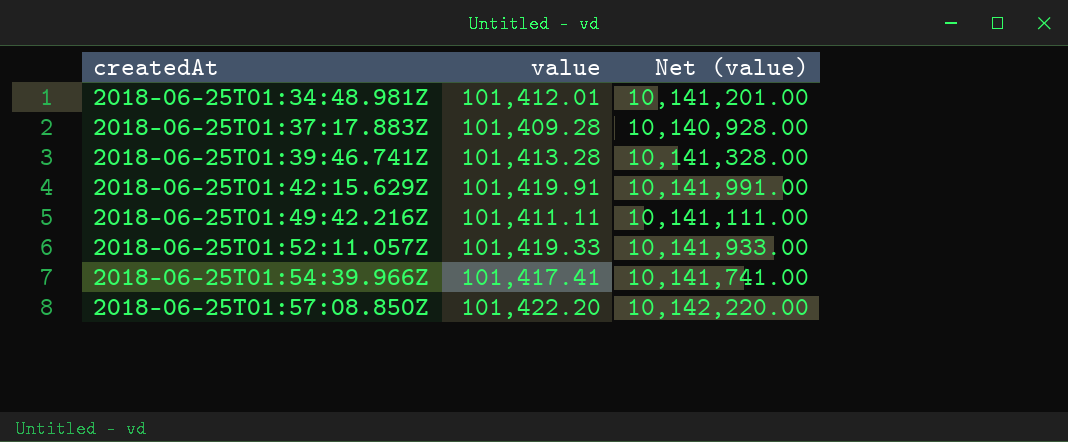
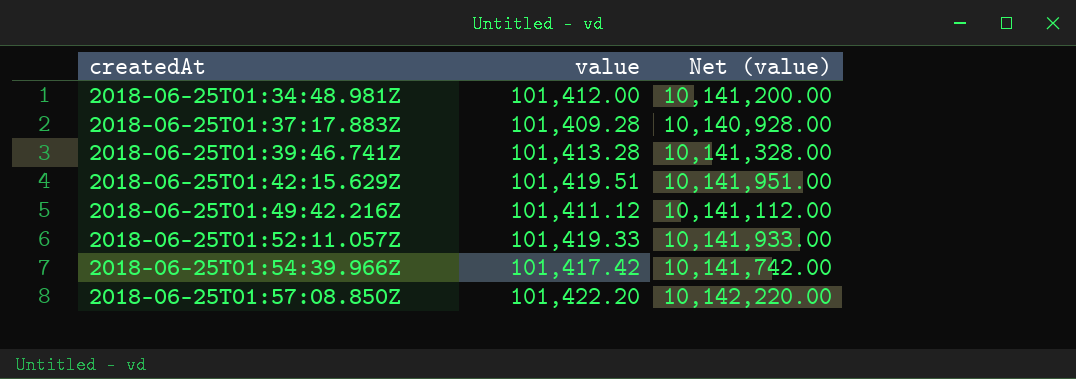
2018-06-25T01:34:48.981Z | value: 101,412.01 -> 101,412.00
2018-06-25T01:34:48.981Z | Net (value): 10,141,201.00 -> 10,141,200.00
2018-06-25T01:42:15.629Z | value: 101,419.91 -> 101,419.51
2018-06-25T01:42:15.629Z | Net (value): 10,141,991.00 -> 10,141,951.00
2018-06-25T01:49:42.216Z | value: 101,411.11 -> 101,411.12
2018-06-25T01:49:42.216Z | Net (value): 10,141,111.00 -> 10,141,112.00
2018-06-25T01:54:39.966Z | value: 101,417.41 -> 101,417.42
2018-06-25T01:54:39.966Z | Net (value): 10,141,741.00 -> 10,141,742.00

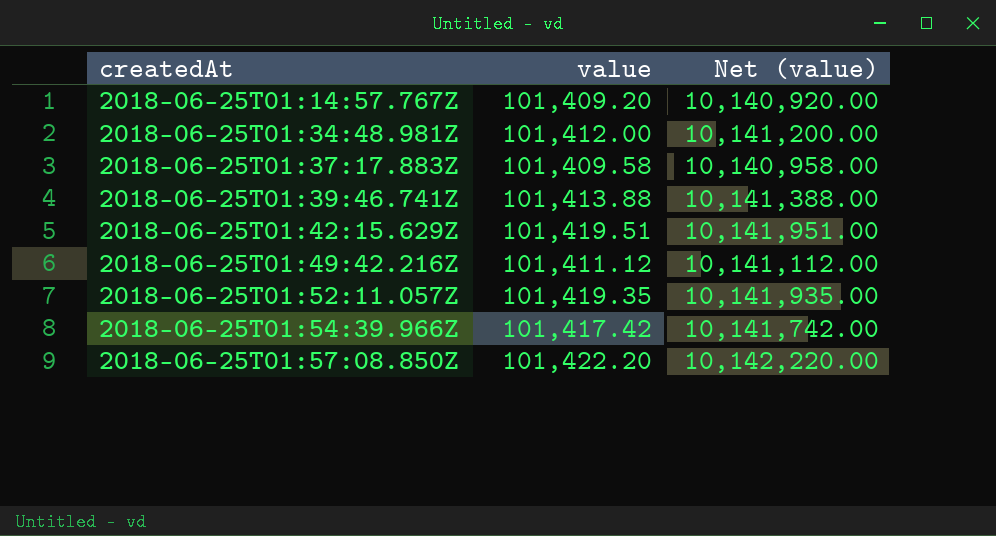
row 2018-06-25T01:14:57.767Z: none -> 101,409.20 | 10,140,920.00
2018-06-25T01:37:17.883Z | value: 101,409.28 -> 101,409.58
2018-06-25T01:37:17.883Z | Net (value): 10,140,928.00 -> 10,140,958.00
2018-06-25T01:39:46.741Z | value: 101,413.28 -> 101,413.88
2018-06-25T01:39:46.741Z | Net (value): 10,141,328.00 -> 10,141,388.00
2018-06-25T01:52:11.057Z | value: 101,419.33 -> 101,419.35
2018-06-25T01:52:11.057Z | Net (value): 10,141,933.00 -> 10,141,935.00

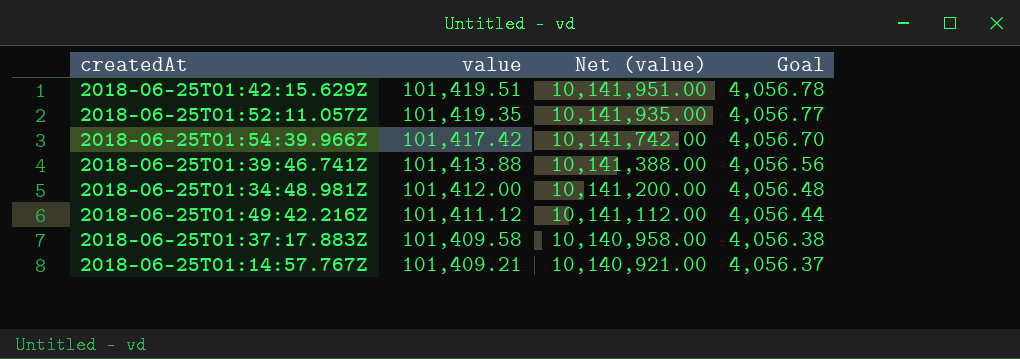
row order: createdAt ascending -> value descending
column Goal | formula: none -> [value] * 0.04
row 2018-06-25T01:57:08.850Z: 101,422.20 | 10,142,220.00 -> none
2018-06-25T01:14:57.767Z | value: 101,409.20 -> 101,409.21
2018-06-25T01:14:57.767Z | Net (value): 10,140,920.00 -> 10,140,921.00

